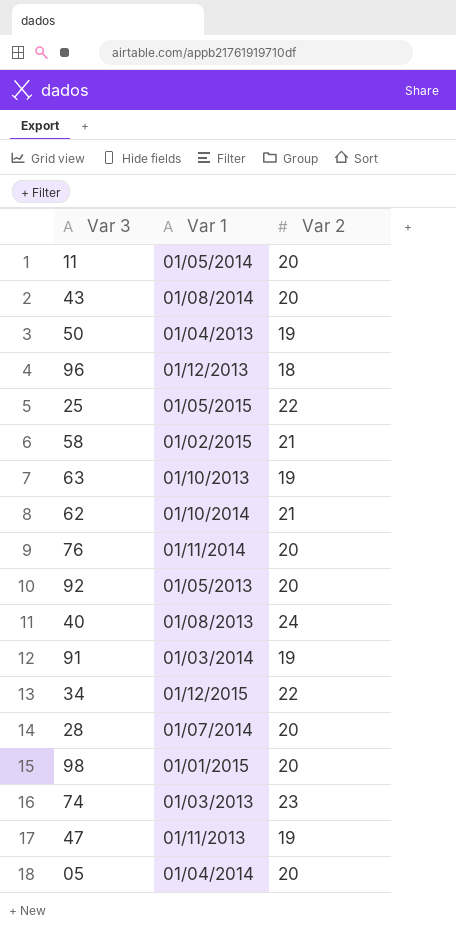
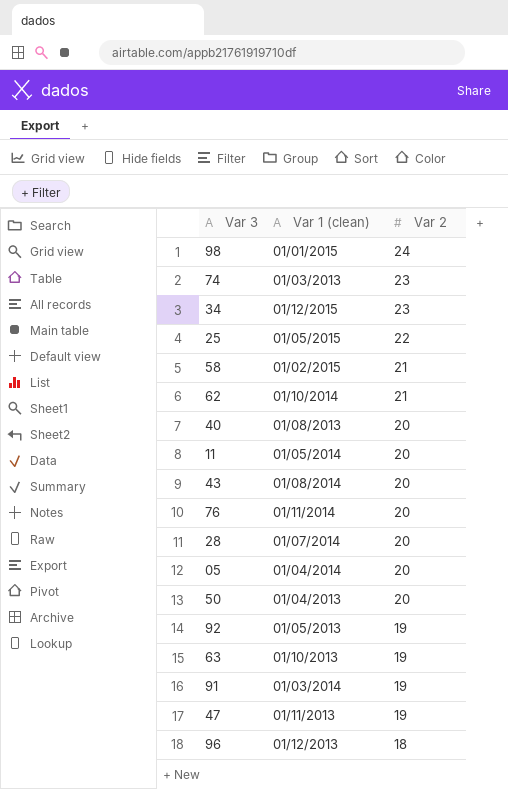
row order: none -> Var 2 descending
column name: Var 1 -> Var 1 (clean)
98 | Var 2: 20 -> 24
34 | Var 2: 22 -> 23
40 | Var 2: 24 -> 20
50 | Var 2: 19 -> 20
92 | Var 2: 20 -> 19

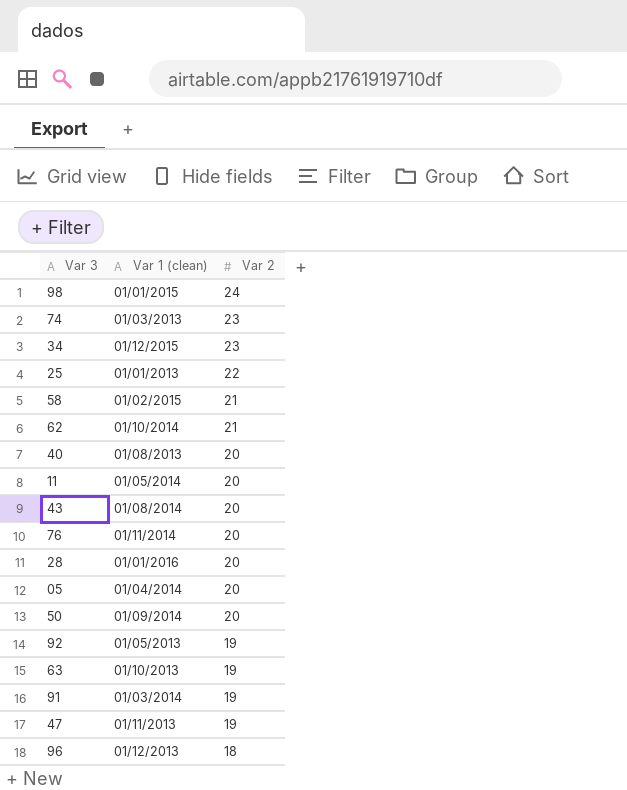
25 | Var 1 (clean): 01/05/2015 -> 01/01/2013
28 | Var 1 (clean): 01/07/2014 -> 01/01/2016
50 | Var 1 (clean): 01/04/2013 -> 01/09/2014

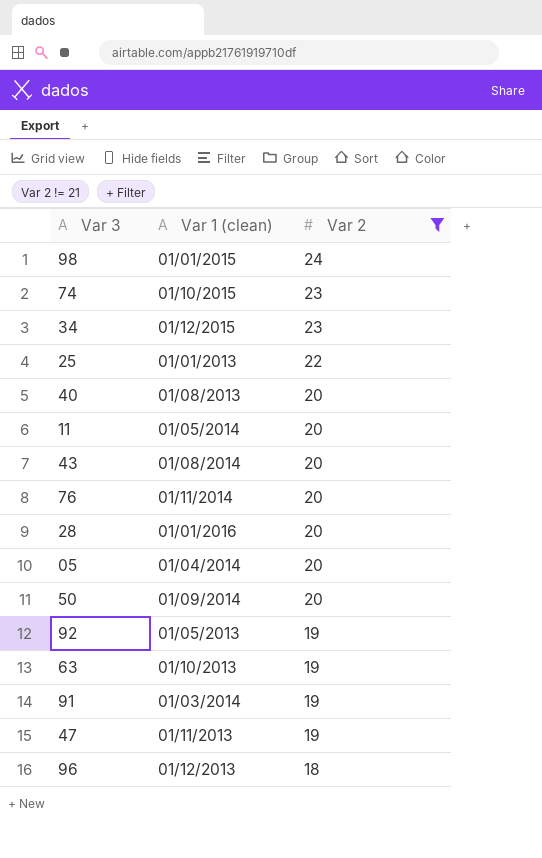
filter: none -> Var 2 != 21
74 | Var 1 (clean): 01/03/2013 -> 01/10/2015

